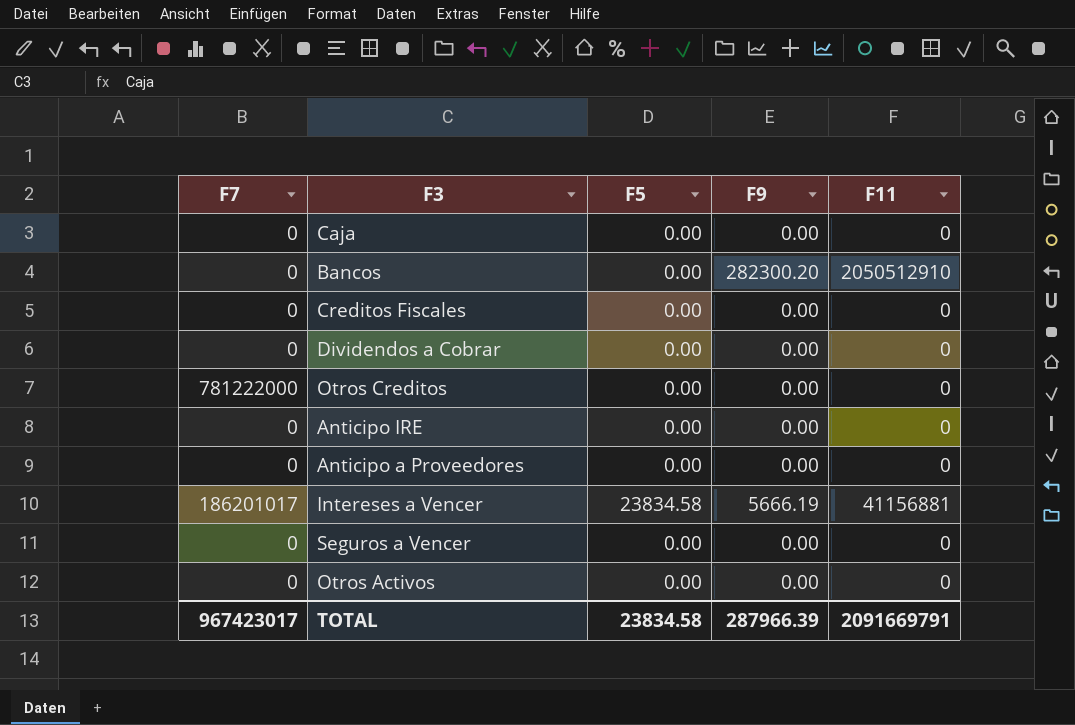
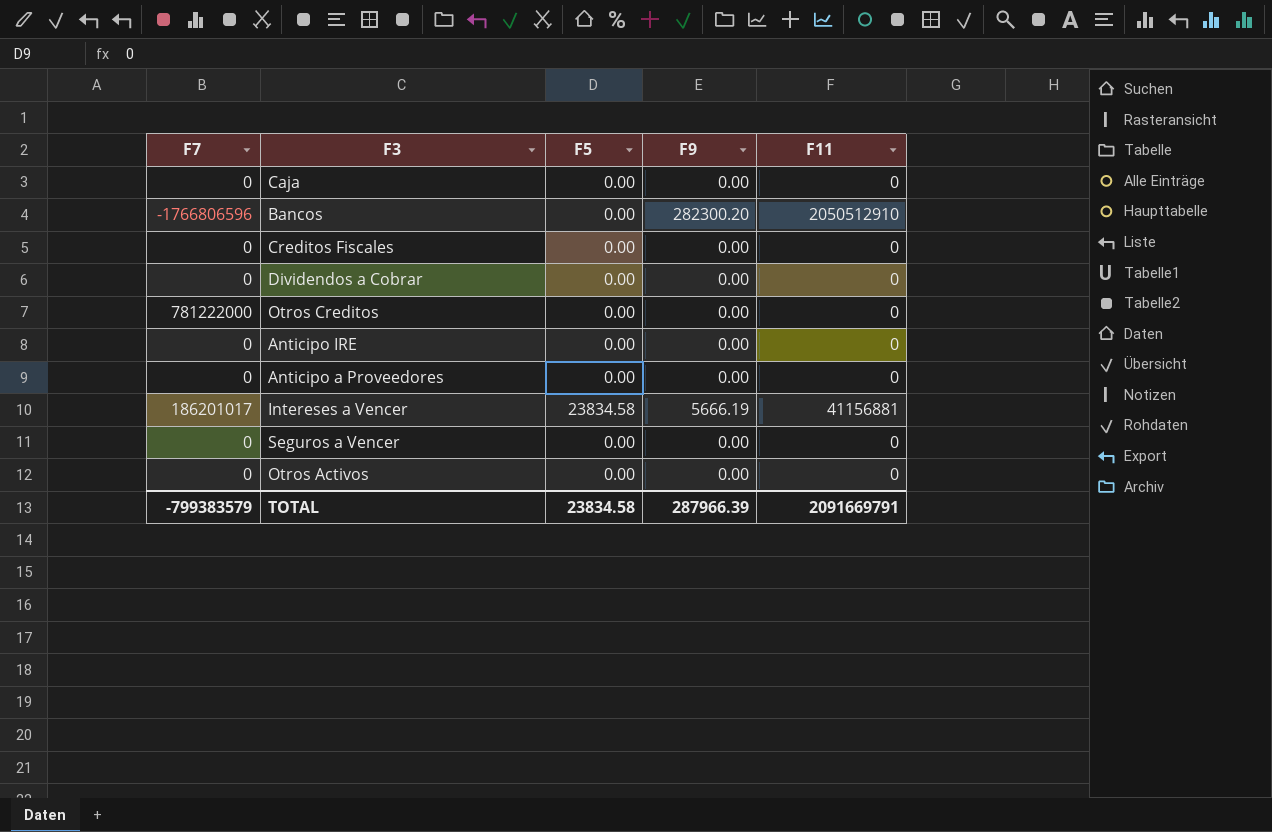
Bancos | F7: 0 -> -1766806596
TOTAL | F7: 967423017 -> -799383579

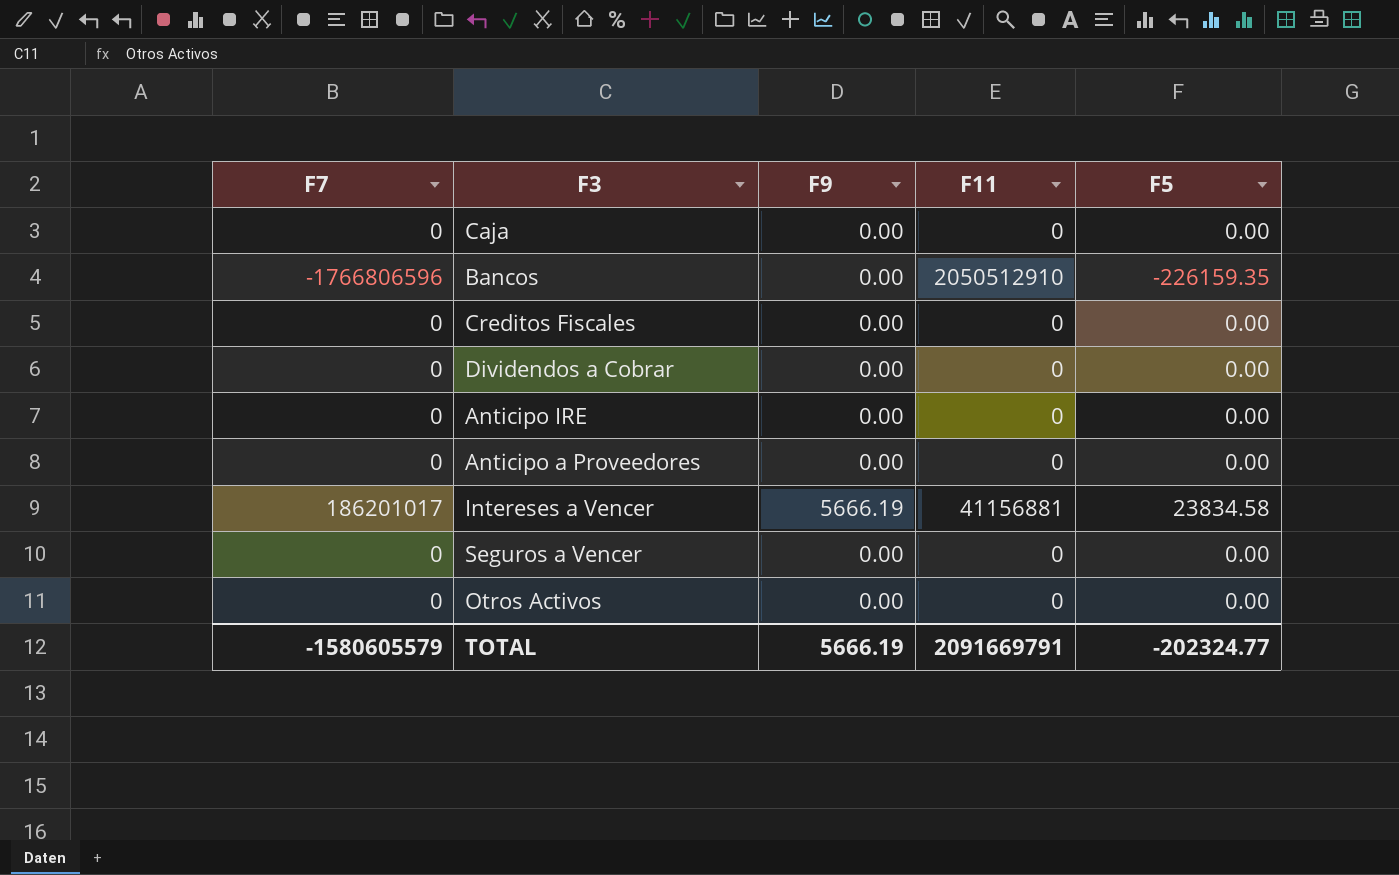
column F5 | position: 3 -> 5
row Otros Creditos: 781222000 | 0.00 | 0.00 | 0 -> none
Bancos | F9: 282300.20 -> 0.00
Bancos | F5: 0.00 -> -226159.35
TOTAL | F7: -799383579 -> -1580605579
TOTAL | F9: 287966.39 -> 5666.19
TOTAL | F5: 23834.58 -> -202324.77

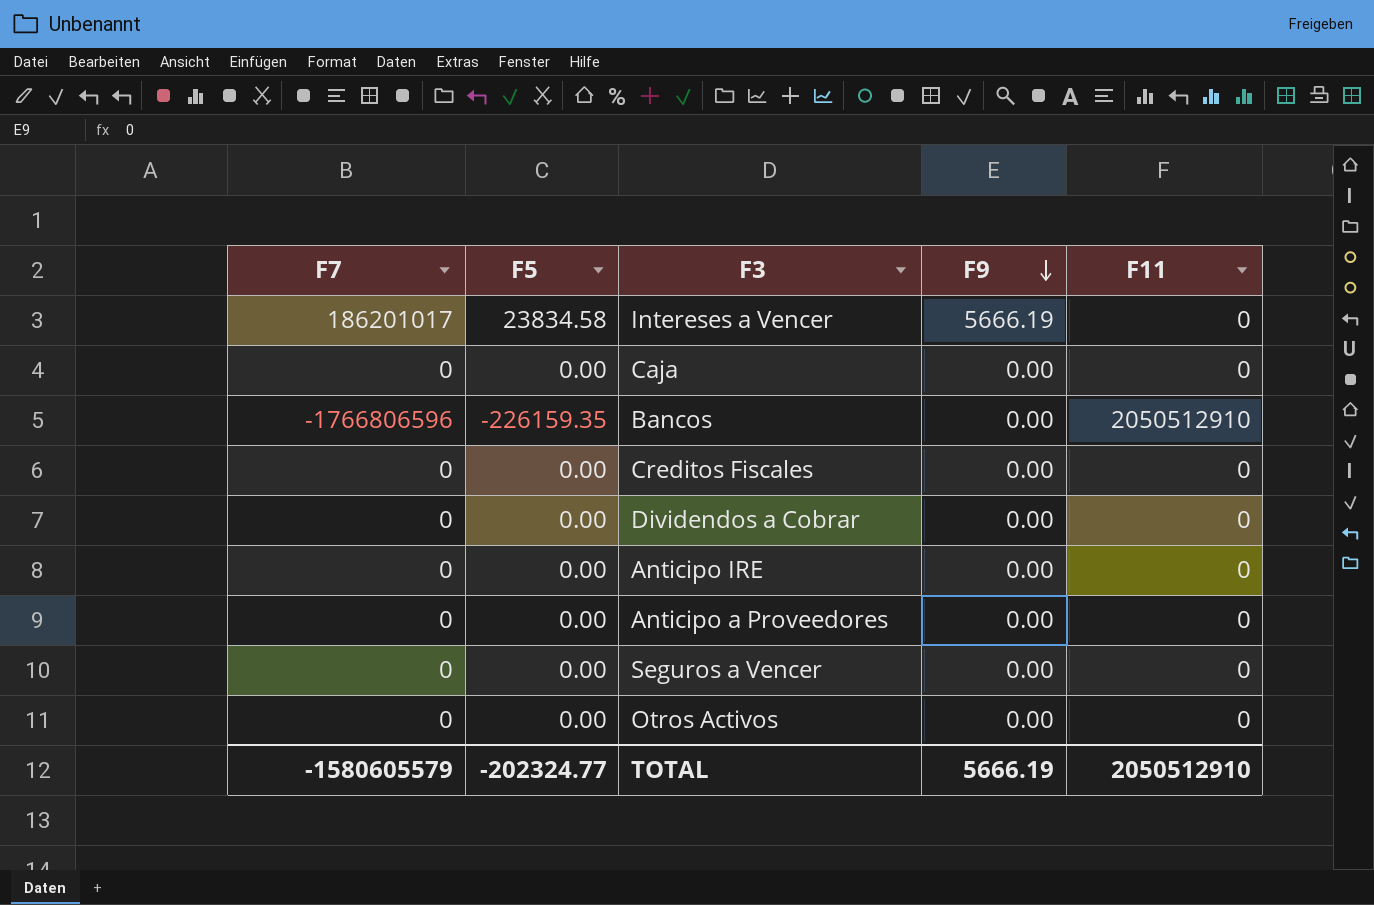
row order: none -> F9 descending
column F5 | position: 5 -> 2
Intereses a Vencer | F11: 41156881 -> 0
TOTAL | F11: 2091669791 -> 2050512910

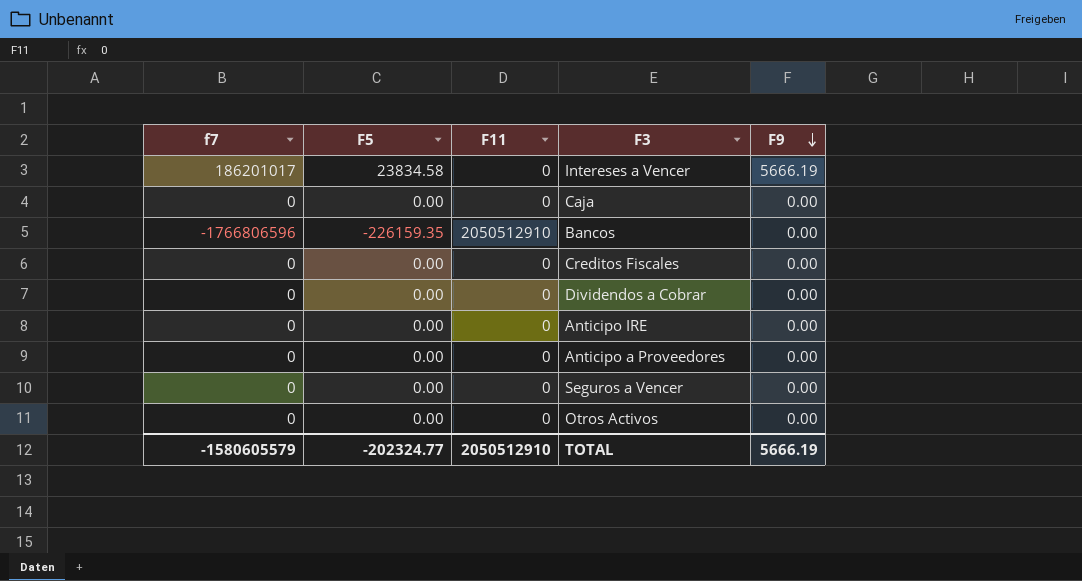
column name: F7 -> f7
column F11 | position: 5 -> 3

